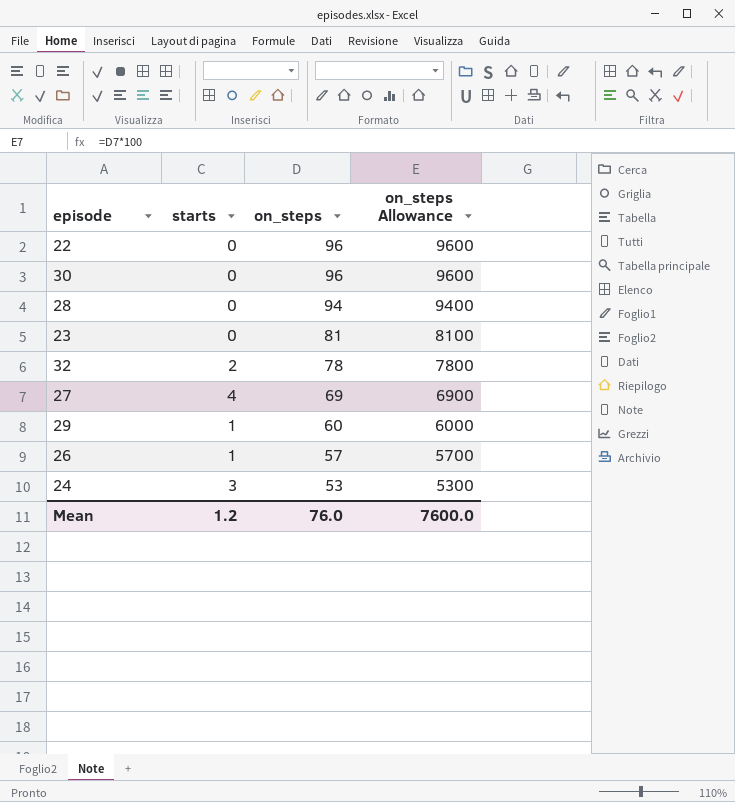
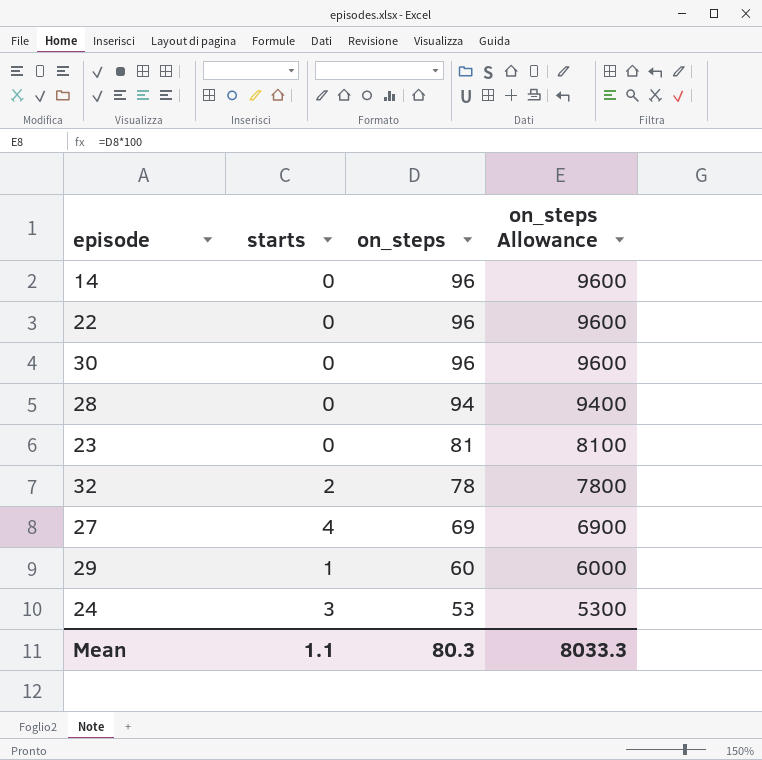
row 26: 1 | 57 | 5700 -> none
row 14: none -> 0 | 96 | 9600
Mean | starts: 1.2 -> 1.1
Mean | on_steps: 76.0 -> 80.3
Mean | on_steps Allowance: 7600.0 -> 8033.3

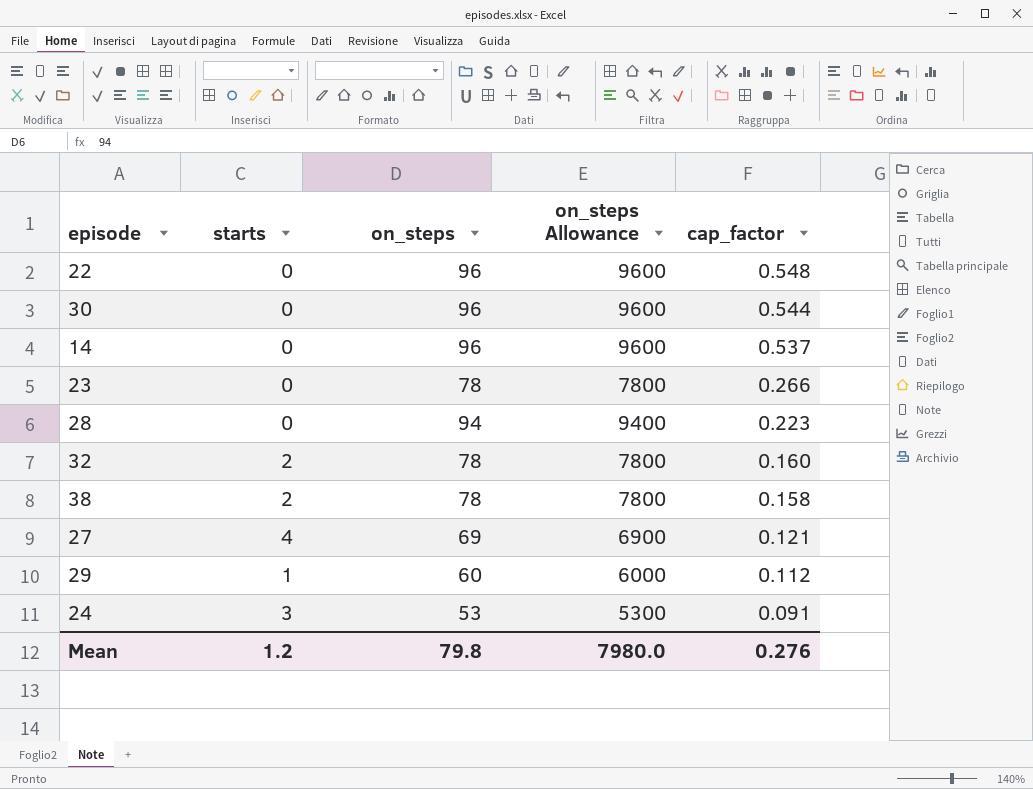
row order: on_steps descending -> cap_factor descending
column cap_factor | position: none -> 5
23 | on_steps: 81 -> 78
23 | on_steps Allowance: 8100 -> 7800
row 38: none -> 2 | 78 | 7800 | 0.158
Mean | starts: 1.1 -> 1.2
Mean | on_steps: 80.3 -> 79.8
Mean | on_steps Allowance: 8033.3 -> 7980.0

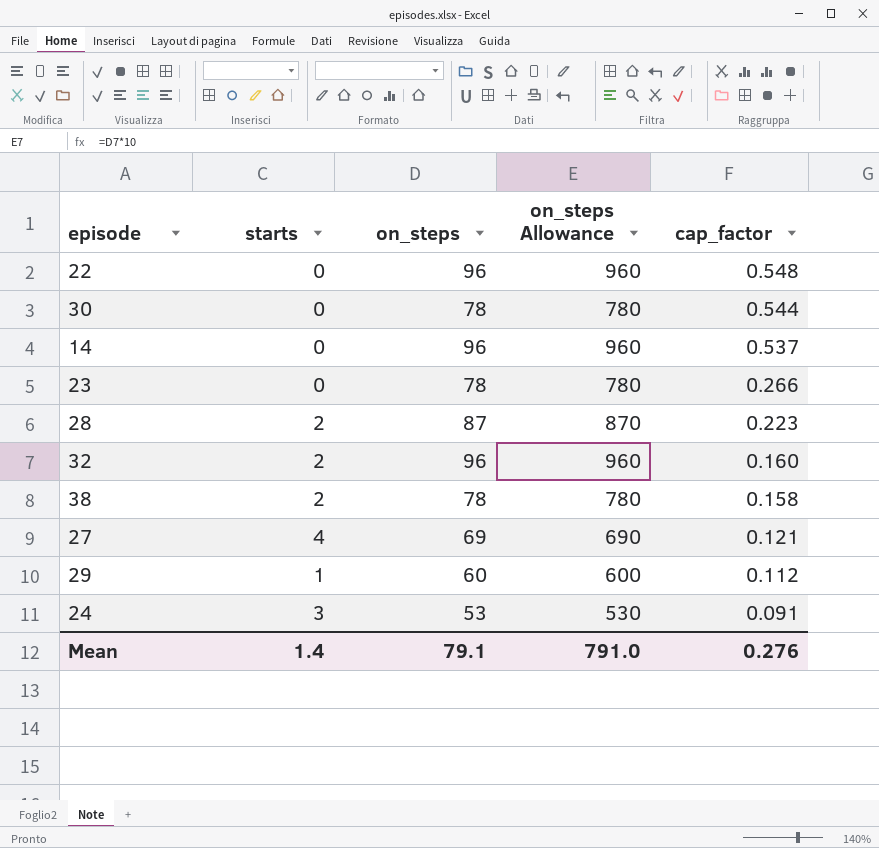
column on_steps Allowance | formula: [on_steps] * 100 -> [on_steps] * 10
30 | on_steps: 96 -> 78
28 | starts: 0 -> 2
28 | on_steps: 94 -> 87
32 | on_steps: 78 -> 96
Mean | starts: 1.2 -> 1.4
Mean | on_steps: 79.8 -> 79.1
Mean | on_steps Allowance: 7980.0 -> 791.0

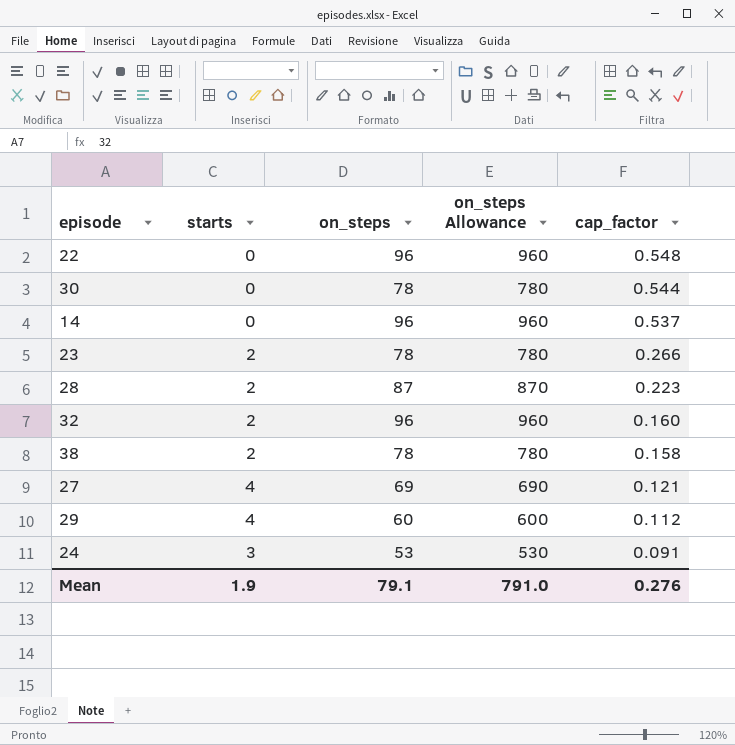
23 | starts: 0 -> 2
29 | starts: 1 -> 4
Mean | starts: 1.4 -> 1.9

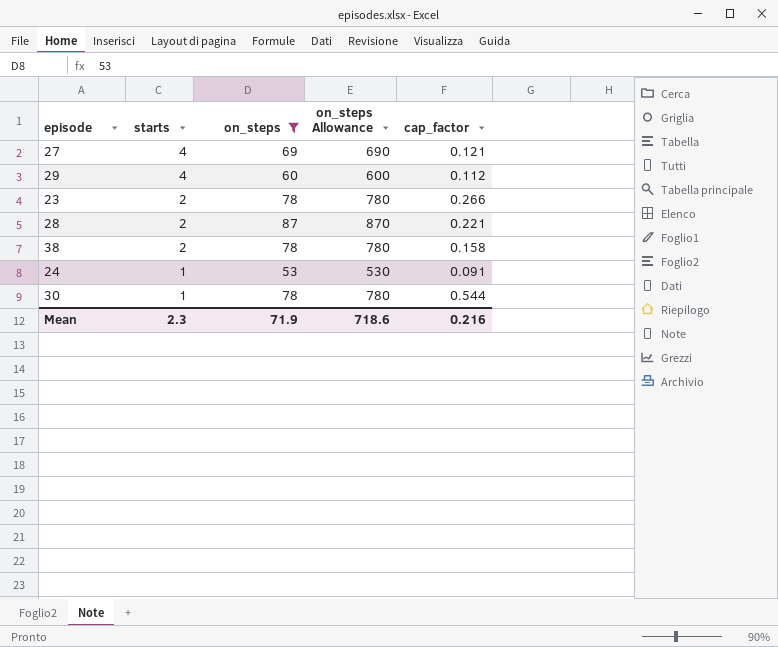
filter: none -> on_steps != 96
row order: cap_factor descending -> starts descending
28 | cap_factor: 0.223 -> 0.221
24 | starts: 3 -> 1
30 | starts: 0 -> 1
Mean | starts: 1.9 -> 2.3
Mean | on_steps: 79.1 -> 71.9
Mean | on_steps Allowance: 791.0 -> 718.6
Mean | cap_factor: 0.276 -> 0.216

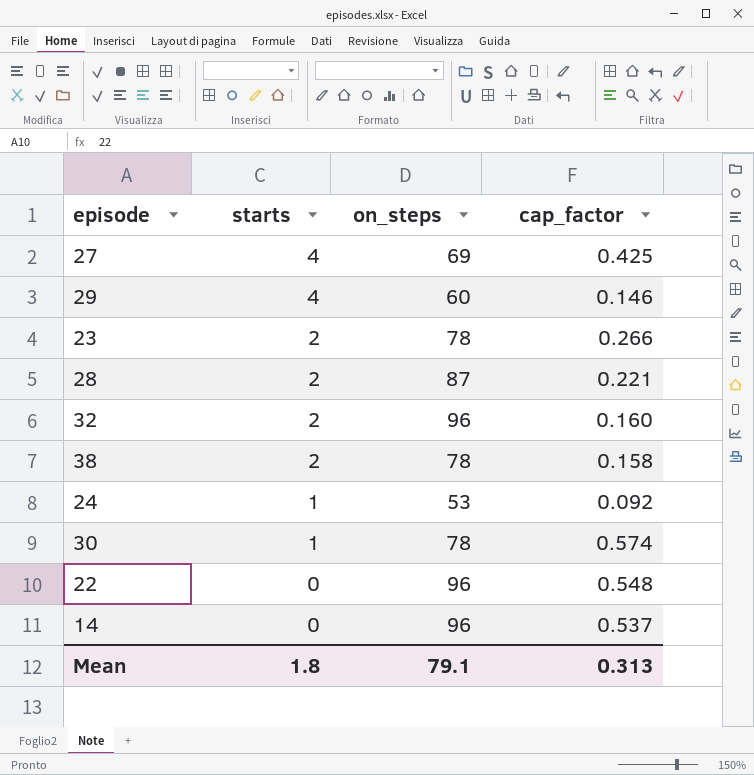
filter: on_steps != 96 -> none
column on_steps Allowance | formula: [on_steps] * 10 -> none
27 | cap_factor: 0.121 -> 0.425
29 | cap_factor: 0.112 -> 0.146
24 | cap_factor: 0.091 -> 0.092
30 | cap_factor: 0.544 -> 0.574
Mean | starts: 2.3 -> 1.8
Mean | on_steps: 71.9 -> 79.1
Mean | cap_factor: 0.216 -> 0.313

